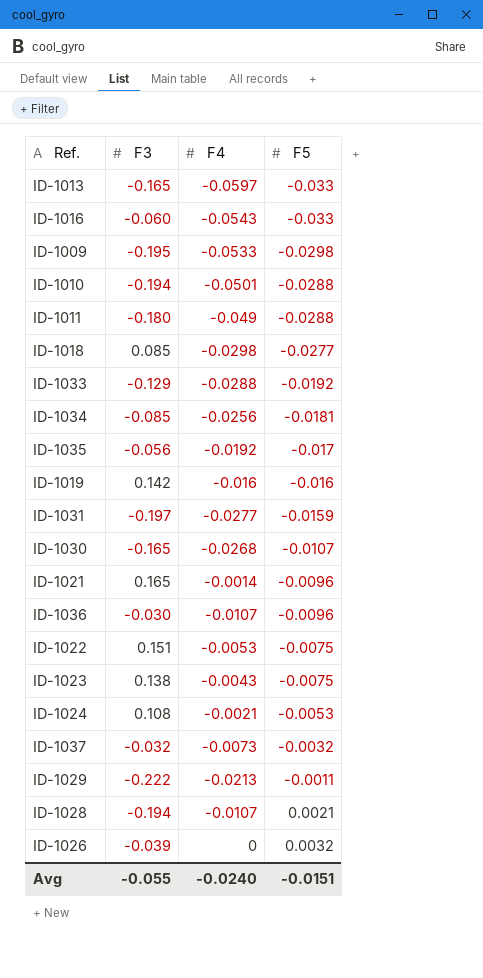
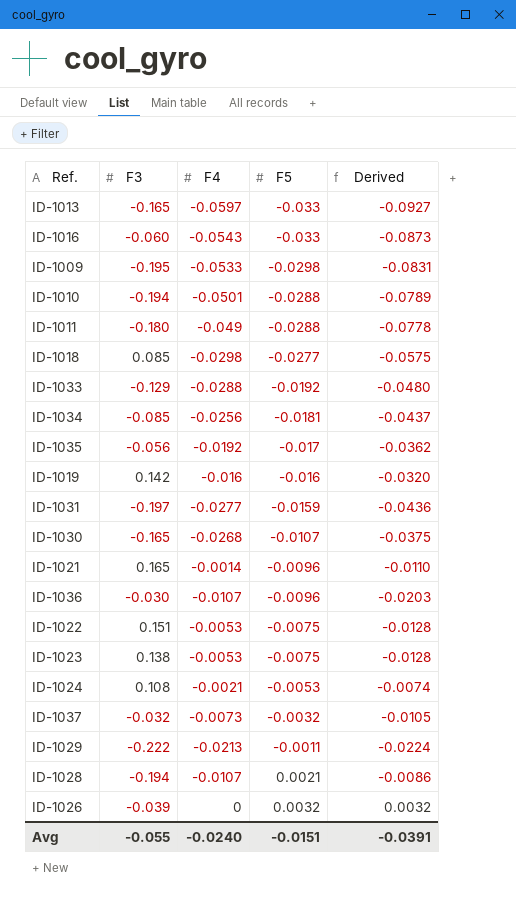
column Derived | formula: none -> [F4] + [F5]
ID-1023 | F4: -0.0043 -> -0.0053

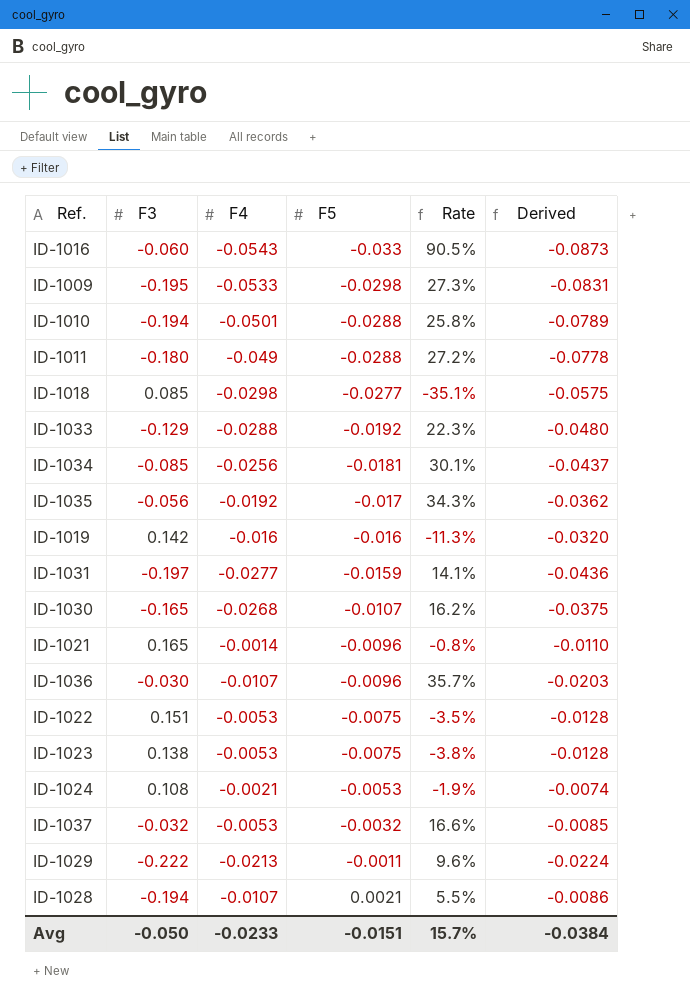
column Rate | formula: none -> [F4] / [F3]
row ID-1013: -0.165 | -0.0597 | -0.033 | -0.0927 -> none
row ID-1026: -0.039 | 0 | 0.0032 | 0.0032 -> none
ID-1037 | F4: -0.0073 -> -0.0053
ID-1037 | Derived: -0.0105 -> -0.0085
Avg | F3: -0.055 -> -0.050
Avg | F4: -0.0240 -> -0.0233
Avg | Derived: -0.0391 -> -0.0384

